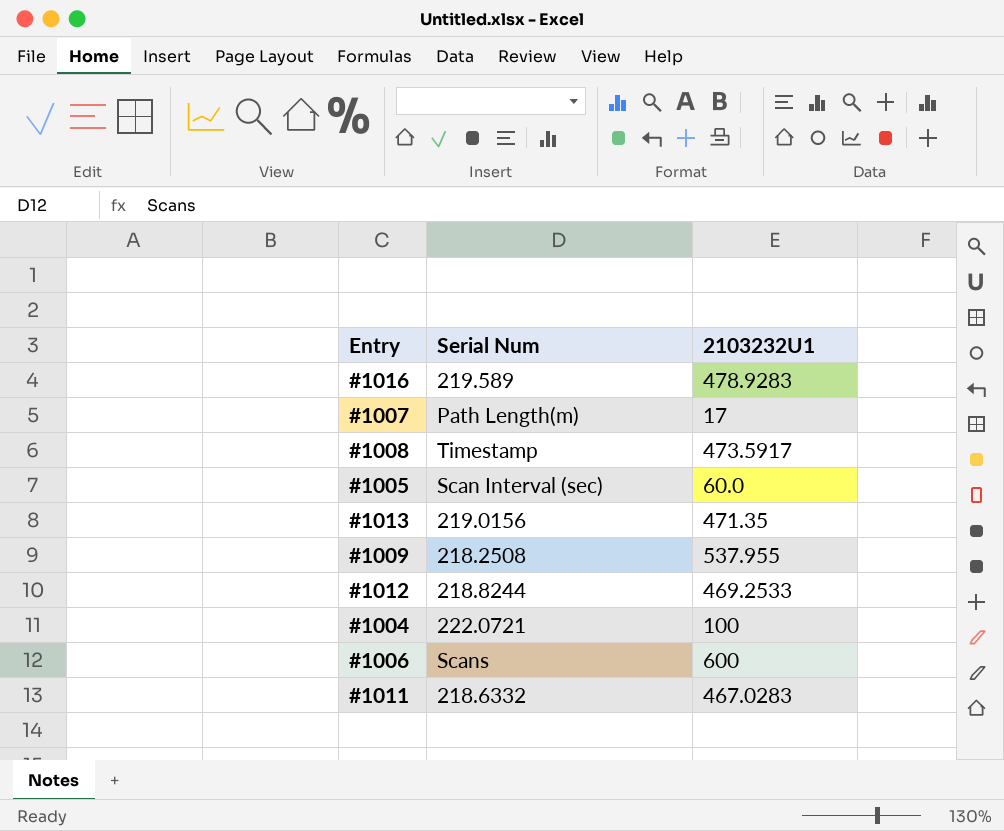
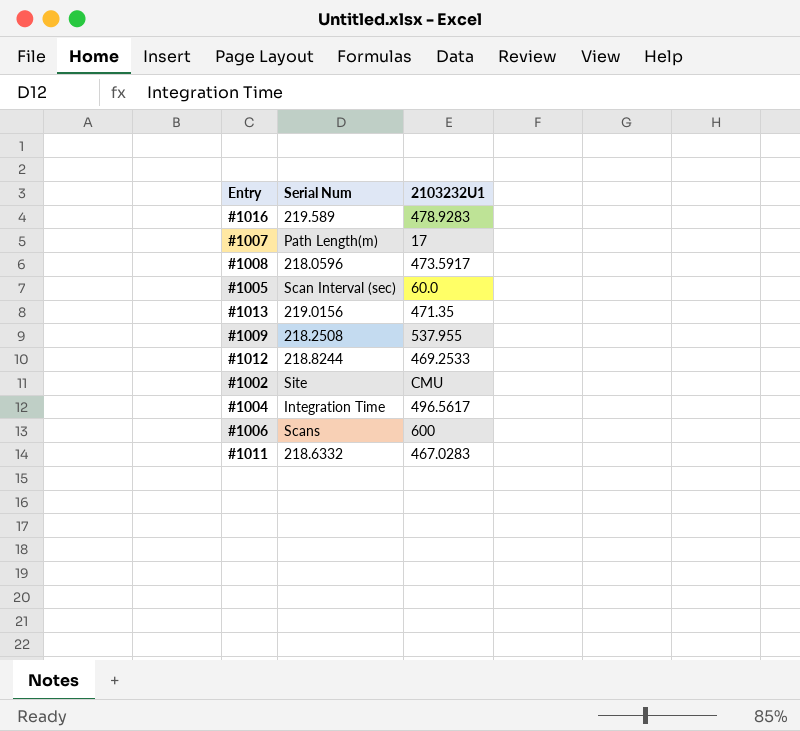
#1008 | Serial Num: Timestamp -> 218.0596
row #1002: none -> Site | CMU
#1004 | Serial Num: 222.0721 -> Integration Time
#1004 | 2103232U1: 100 -> 496.5617

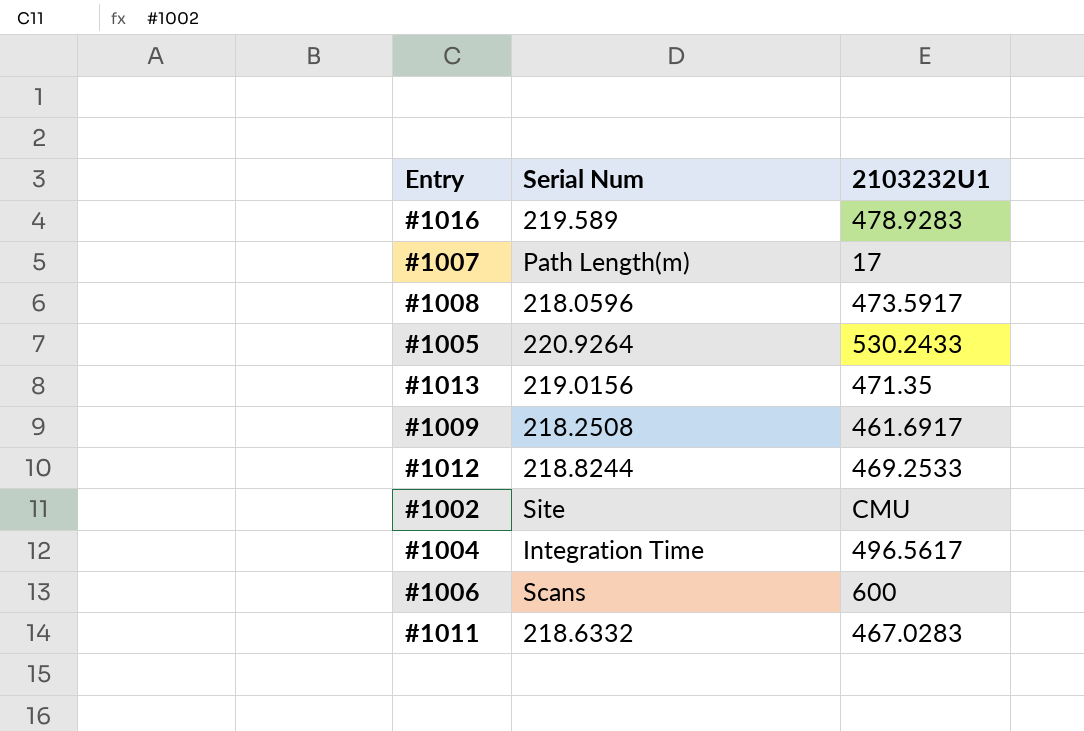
#1005 | Serial Num: Scan Interval (sec) -> 220.9264
#1005 | 2103232U1: 60.0 -> 530.2433
#1009 | 2103232U1: 537.955 -> 461.6917

